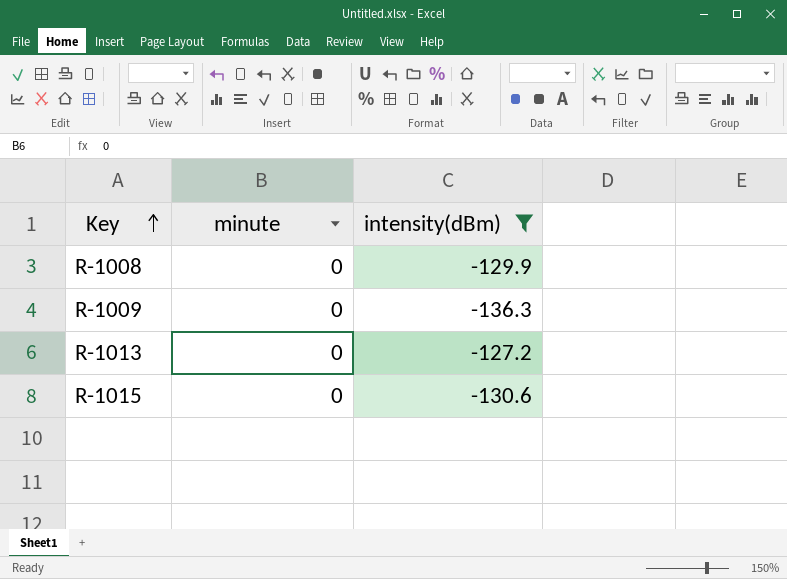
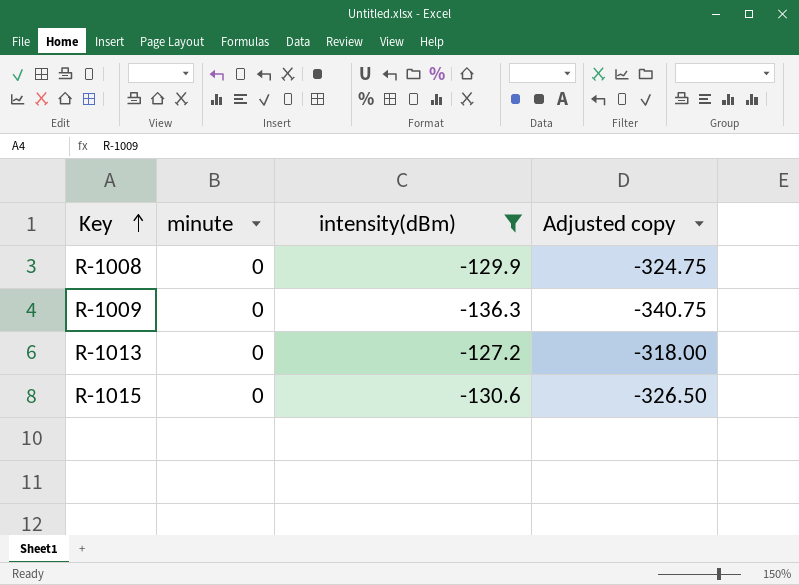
column Adjusted copy | formula: none -> [intensity(dBm)] * 2.5

